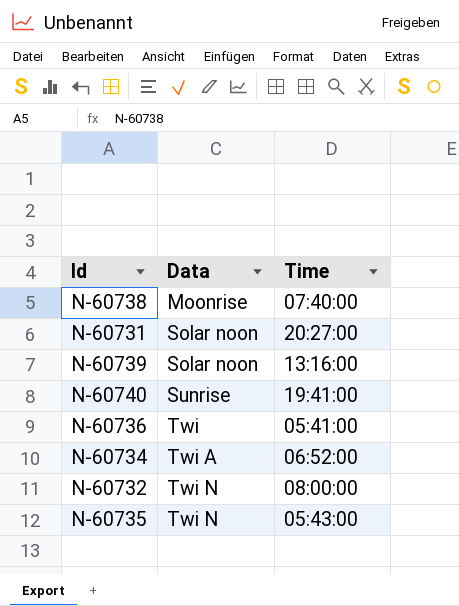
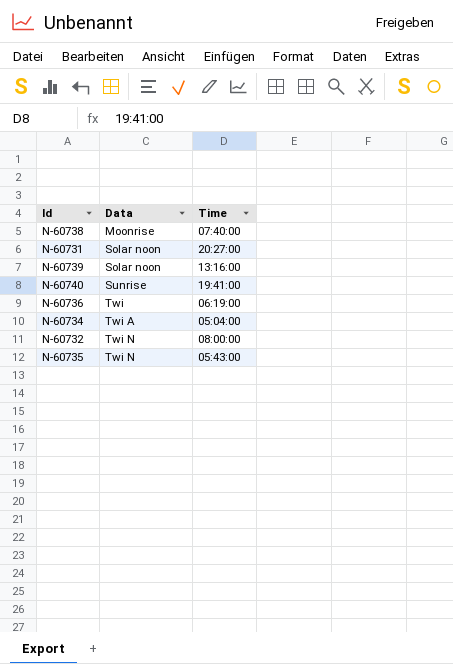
N-60736 | Time: 05:41:00 -> 06:19:00
N-60734 | Time: 06:52:00 -> 05:04:00

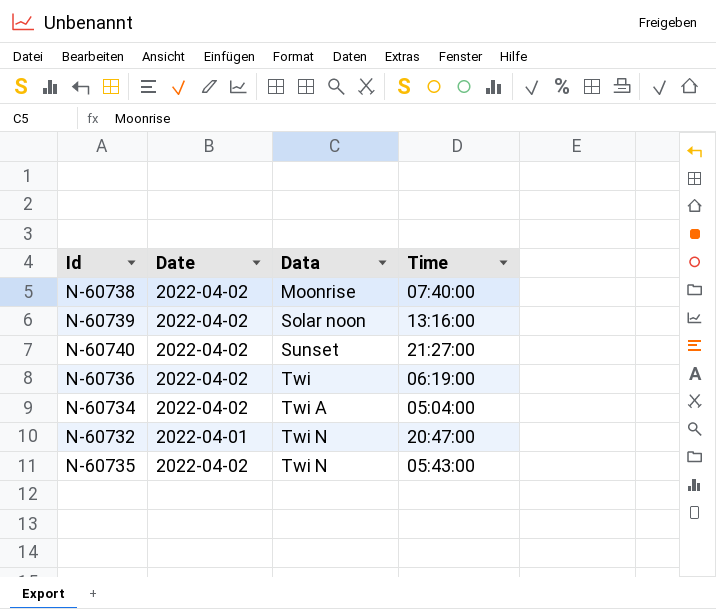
column Date | position: none -> 2
row N-60731: Solar noon | 20:27:00 -> none
N-60740 | Data: Sunrise -> Sunset
N-60740 | Time: 19:41:00 -> 21:27:00
N-60732 | Time: 08:00:00 -> 20:47:00

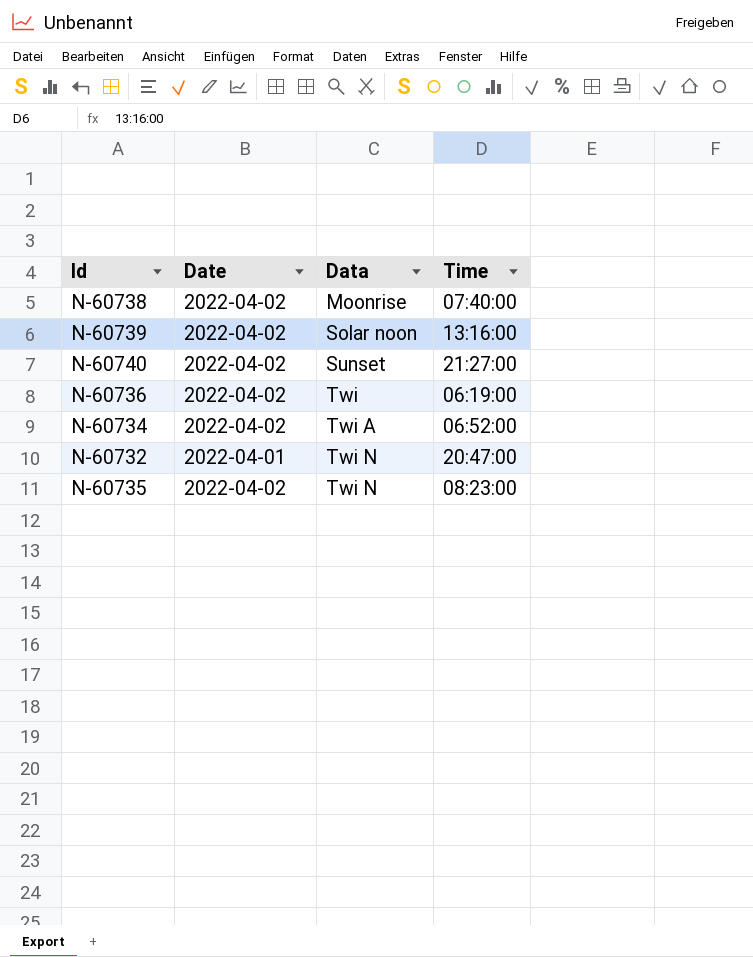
N-60734 | Time: 05:04:00 -> 06:52:00
N-60735 | Time: 05:43:00 -> 08:23:00

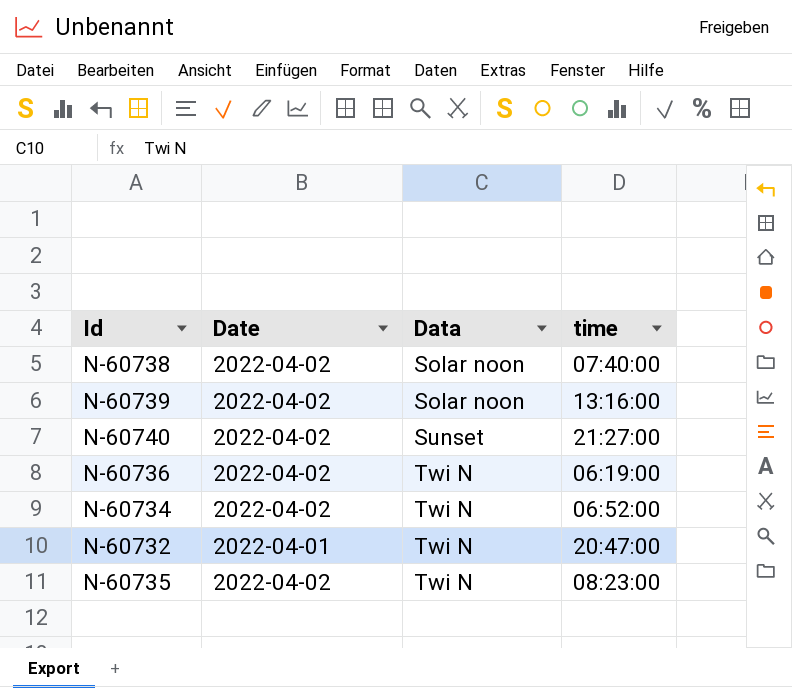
column name: Time -> time
N-60738 | Data: Moonrise -> Solar noon
N-60736 | Data: Twi -> Twi N
N-60734 | Data: Twi A -> Twi N

